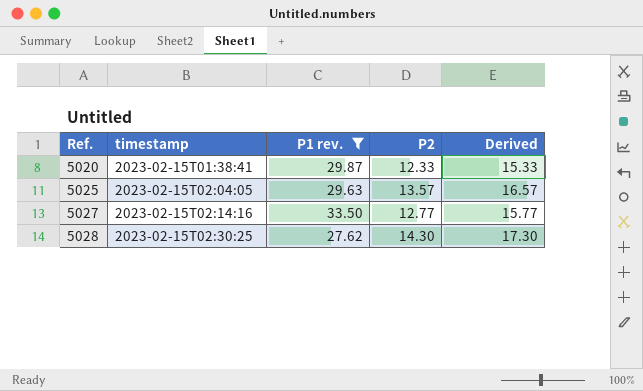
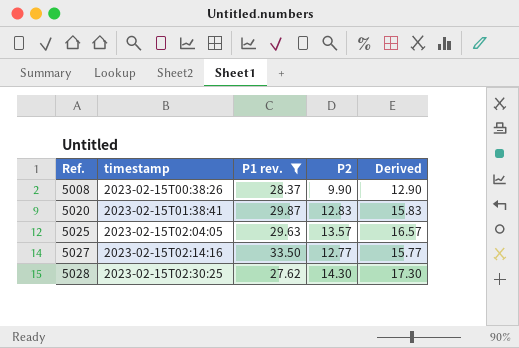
row 5008: none -> 2023-02-15T00:38:26 | 28.37 | 9.90 | 12.90
5020 | P2: 12.33 -> 12.83
5020 | Derived: 15.33 -> 15.83

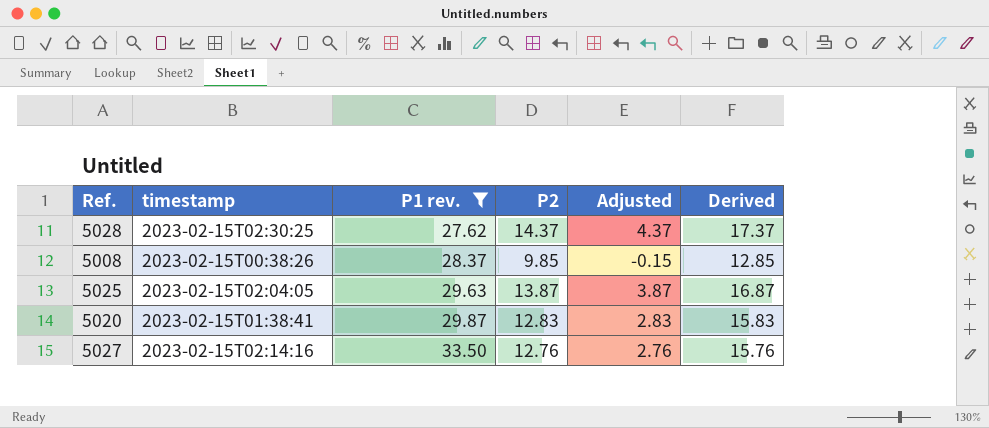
row order: Ref. ascending -> P1 rev. ascending
column Adjusted | formula: none -> [P2] - 10
5028 | P2: 14.30 -> 14.37
5028 | Derived: 17.30 -> 17.37
5008 | P2: 9.90 -> 9.85
5008 | Derived: 12.90 -> 12.85
5025 | P2: 13.57 -> 13.87
5025 | Derived: 16.57 -> 16.87
5027 | P2: 12.77 -> 12.76
5027 | Derived: 15.77 -> 15.76

